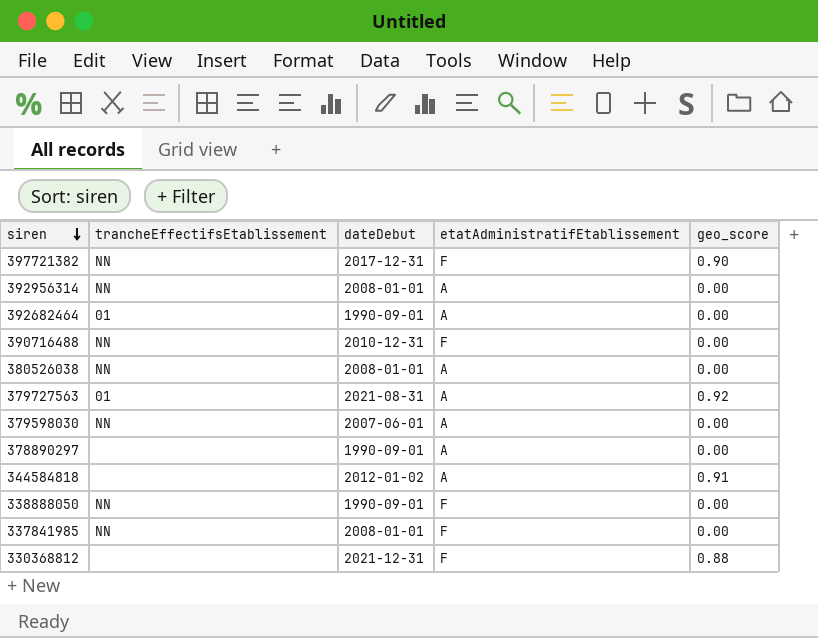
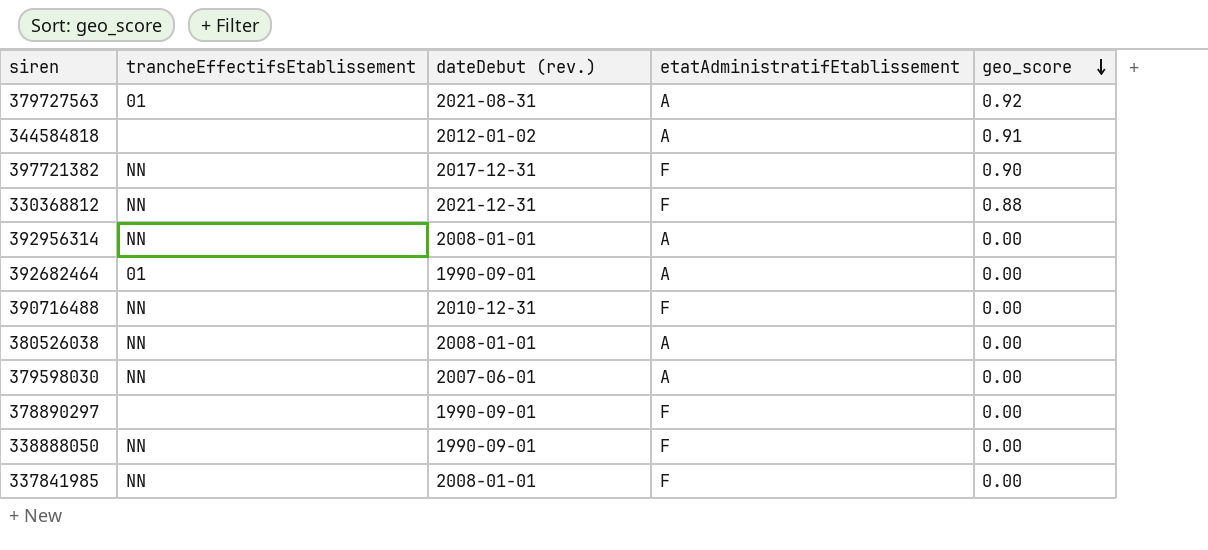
row order: siren descending -> geo_score descending
column name: dateDebut -> dateDebut (rev.)
330368812 | trancheEffectifsEtablissement: none -> NN
378890297 | etatAdministratifEtablissement: A -> F

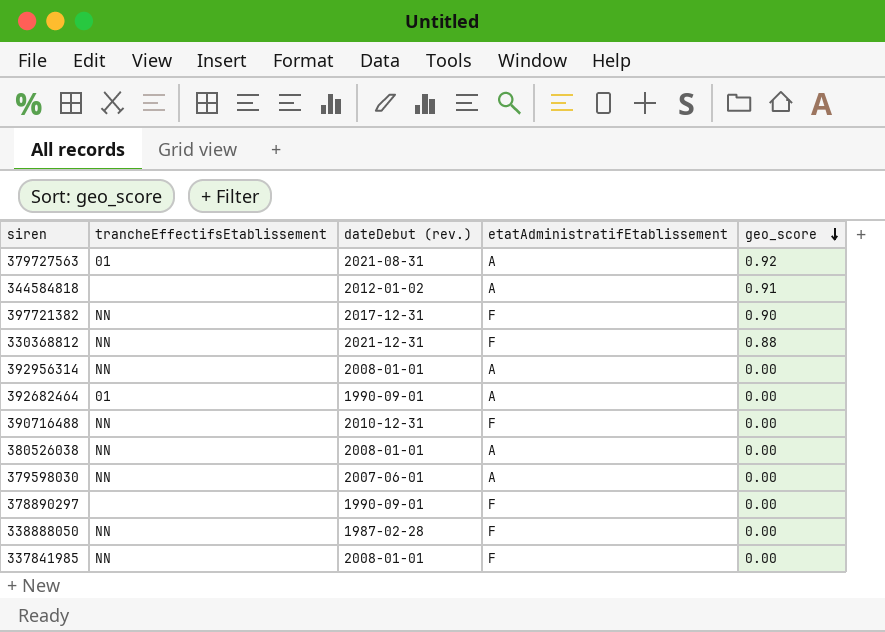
338888050 | dateDebut (rev.): 1990-09-01 -> 1987-02-28

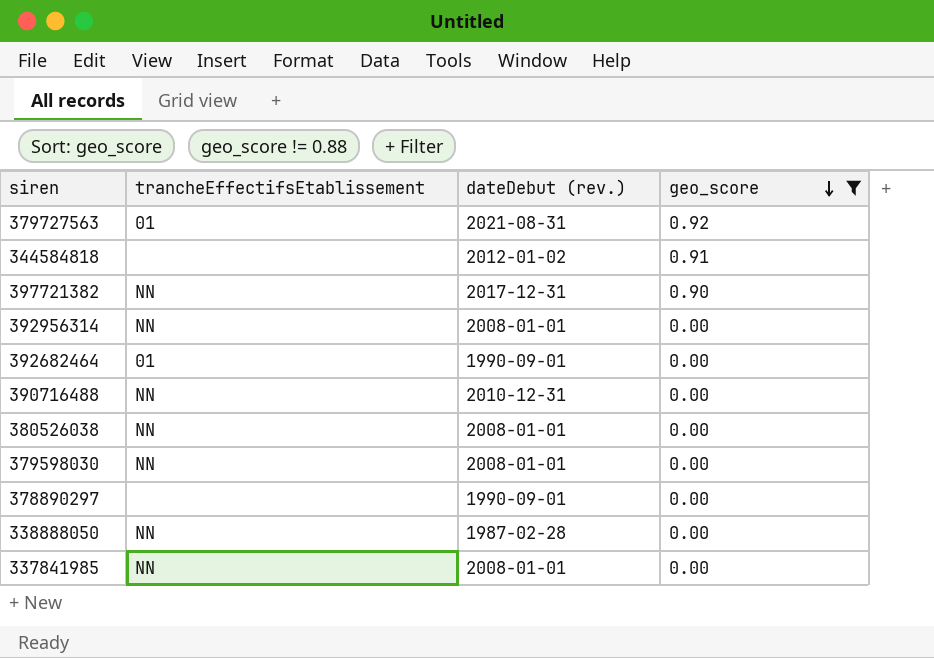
filter: none -> geo_score != 0.88
column etatAdministratifEtablissement | position: 4 -> none
379598030 | dateDebut (rev.): 2007-06-01 -> 2008-01-01

